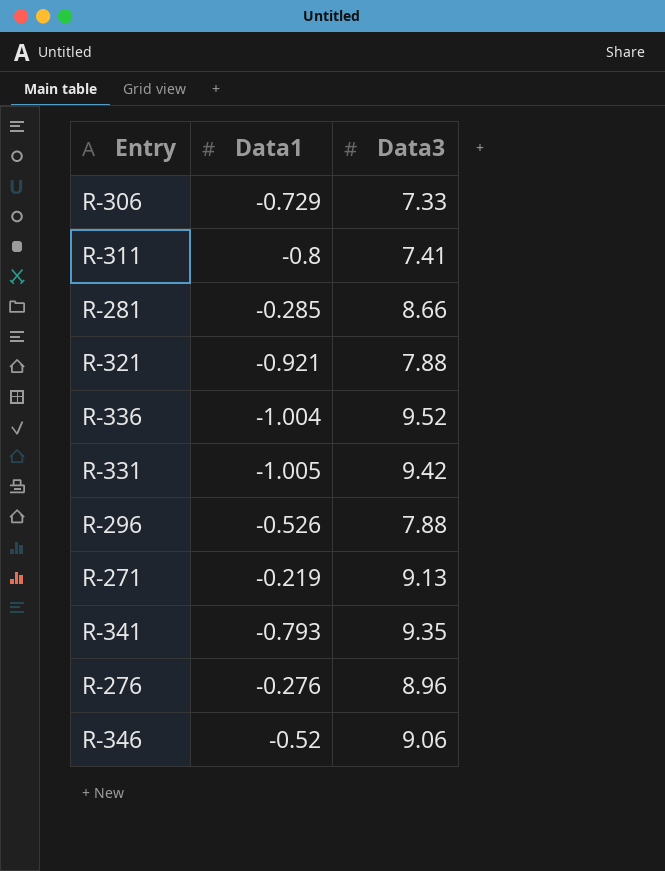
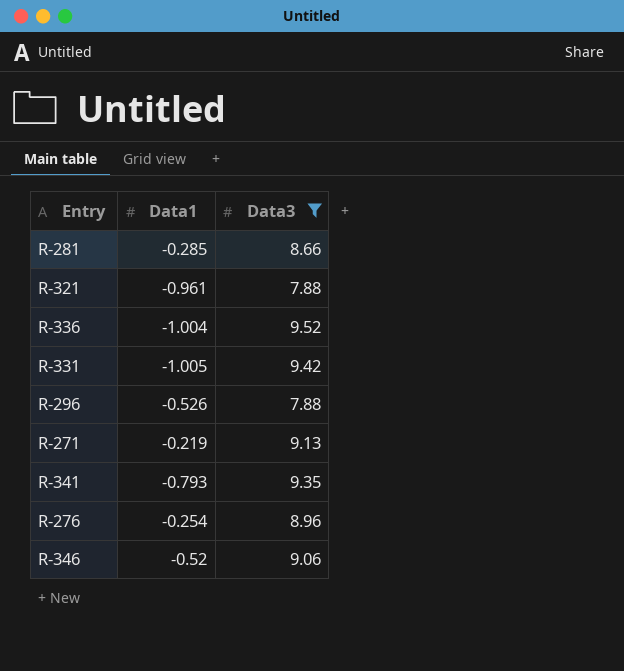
filter: none -> Data3 >= 7.88
R-321 | Data1: -0.921 -> -0.961
R-276 | Data1: -0.276 -> -0.254

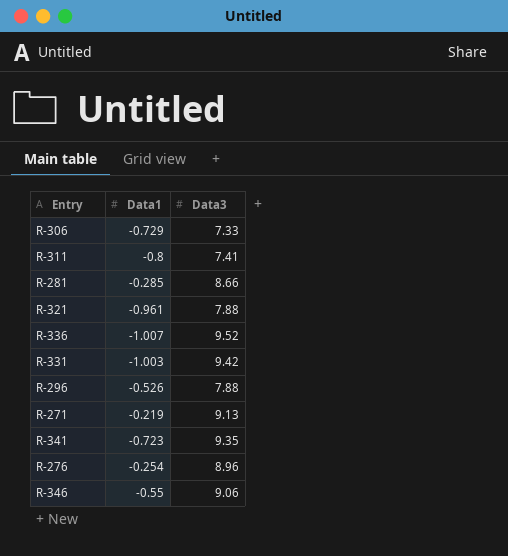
filter: Data3 >= 7.88 -> none
R-336 | Data1: -1.004 -> -1.007
R-331 | Data1: -1.005 -> -1.003
R-341 | Data1: -0.793 -> -0.723
R-346 | Data1: -0.52 -> -0.55

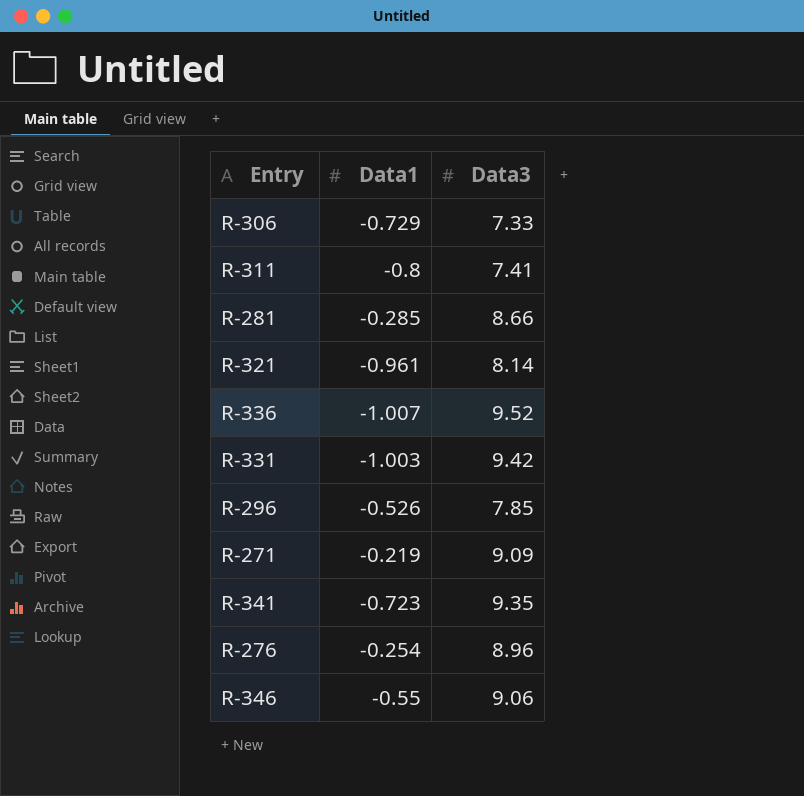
R-321 | Data3: 7.88 -> 8.14
R-296 | Data3: 7.88 -> 7.85
R-271 | Data3: 9.13 -> 9.09

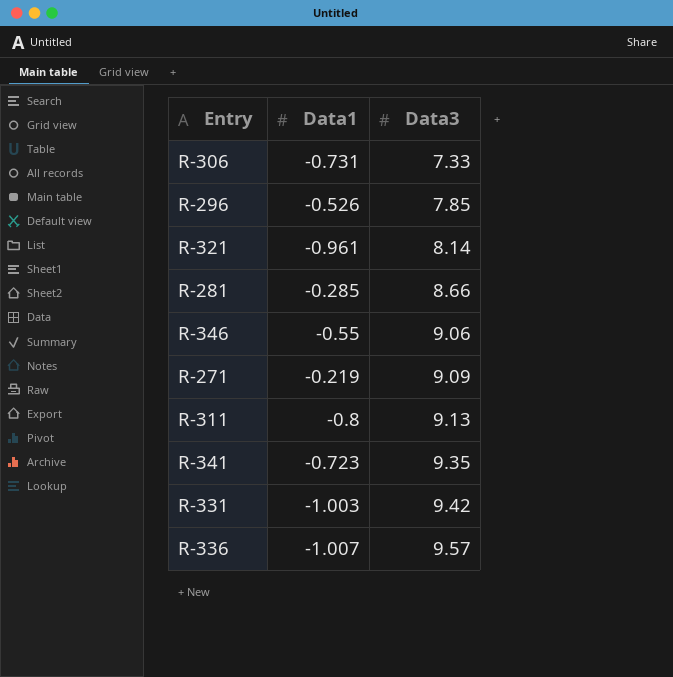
row order: none -> Data3 ascending
row R-276: -0.254 | 8.96 -> none
R-306 | Data1: -0.729 -> -0.731
R-311 | Data3: 7.41 -> 9.13
R-336 | Data3: 9.52 -> 9.57

